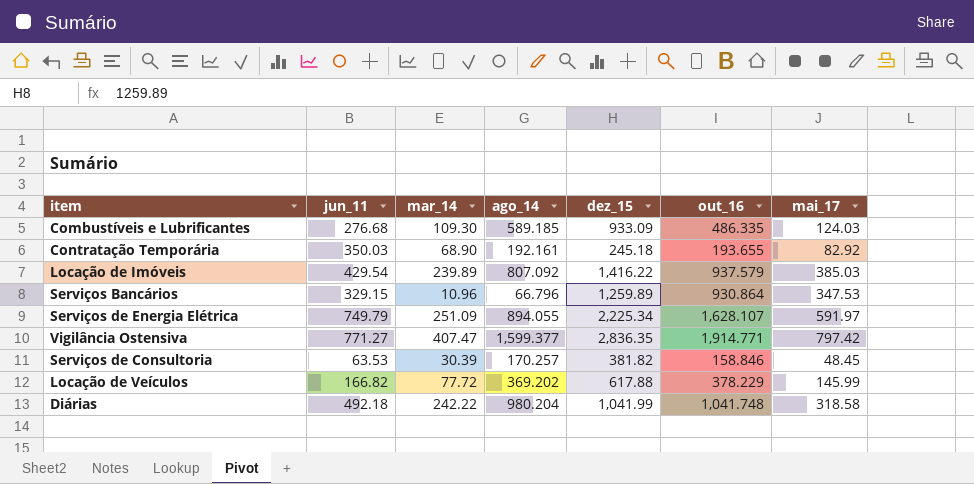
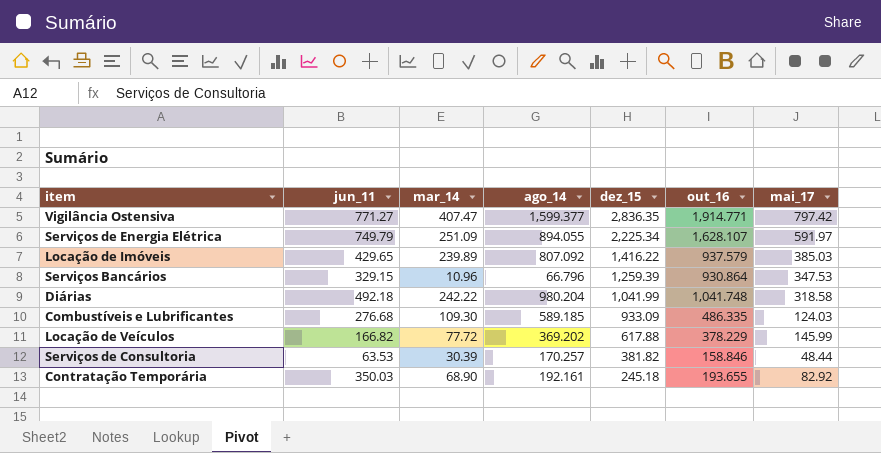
row order: none -> dez_15 descending
Locação de Imóveis | jun_11: 429.54 -> 429.65
Serviços Bancários | dez_15: 1,259.89 -> 1,259.39
Serviços de Consultoria | mai_17: 48.45 -> 48.44

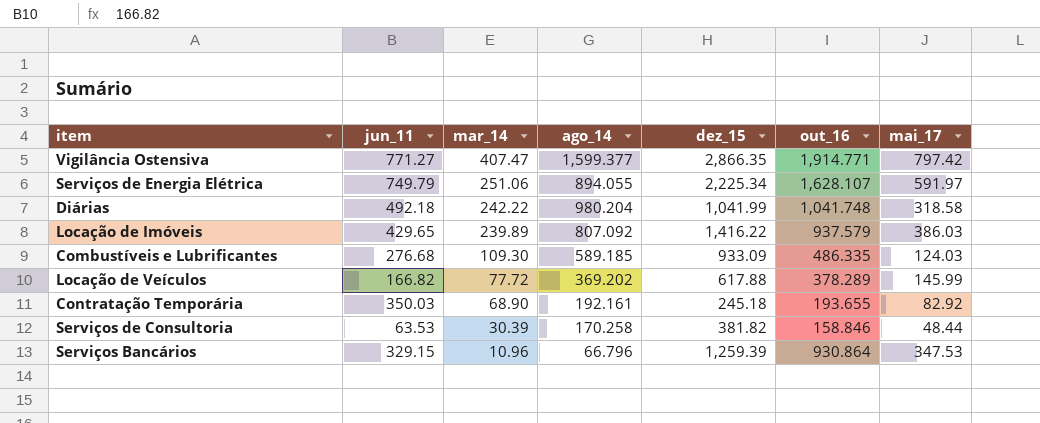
row order: dez_15 descending -> mar_14 descending
Vigilância Ostensiva | dez_15: 2,836.35 -> 2,866.35
Serviços de Energia Elétrica | mar_14: 251.09 -> 251.06
Locação de Imóveis | mai_17: 385.03 -> 386.03
Locação de Veículos | out_16: 378.229 -> 378.289
Serviços de Consultoria | ago_14: 170.257 -> 170.258

